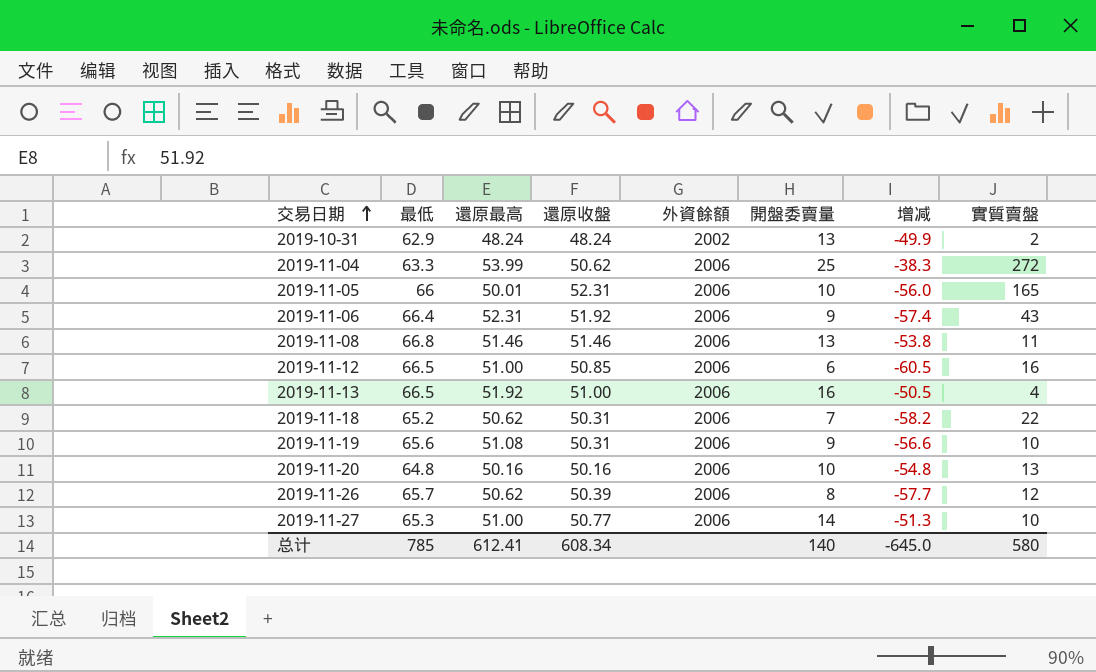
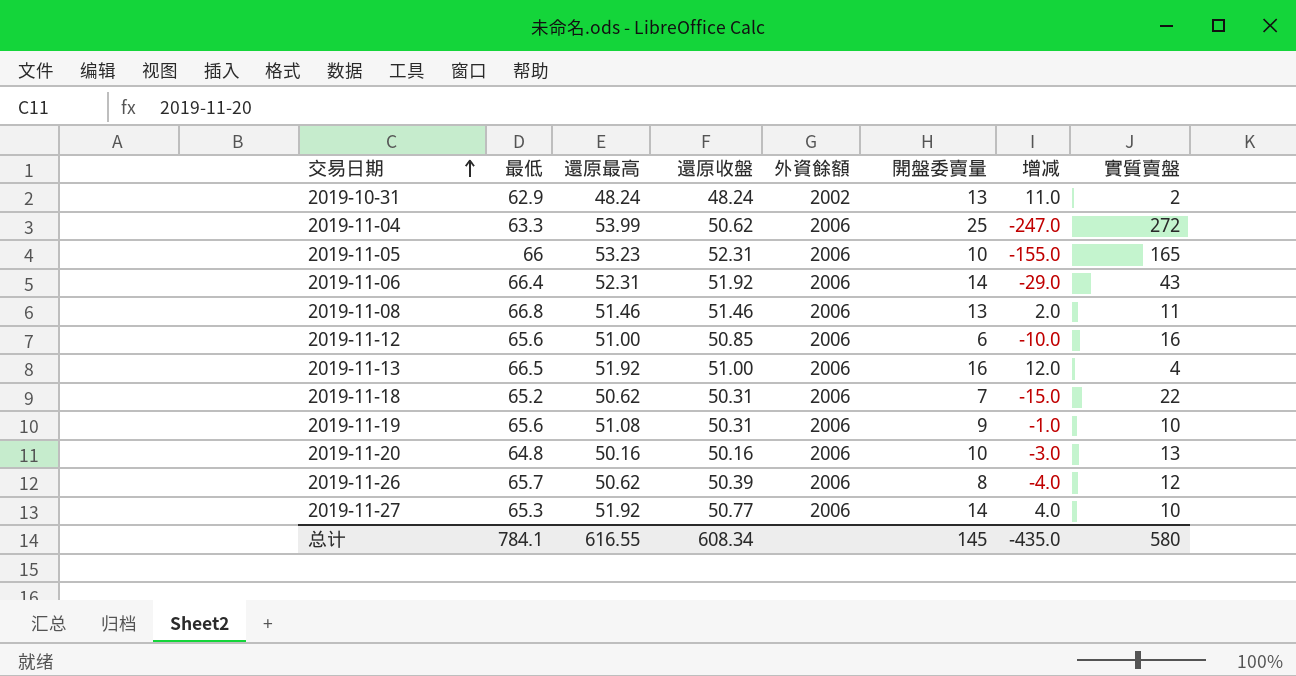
column 增减 | formula: [開盤委賣量] - [最低] -> [開盤委賣量] - [實質賣盤]
2019-11-05 | 還原最高: 50.01 -> 53.23
2019-11-06 | 開盤委賣量: 9 -> 14
2019-11-12 | 最低: 66.5 -> 65.6
2019-11-27 | 還原最高: 51.00 -> 51.92
总计 | 最低: 785 -> 784.1
总计 | 還原最高: 612.41 -> 616.55
总计 | 開盤委賣量: 140 -> 145
总计 | 增减: -645.0 -> -435.0

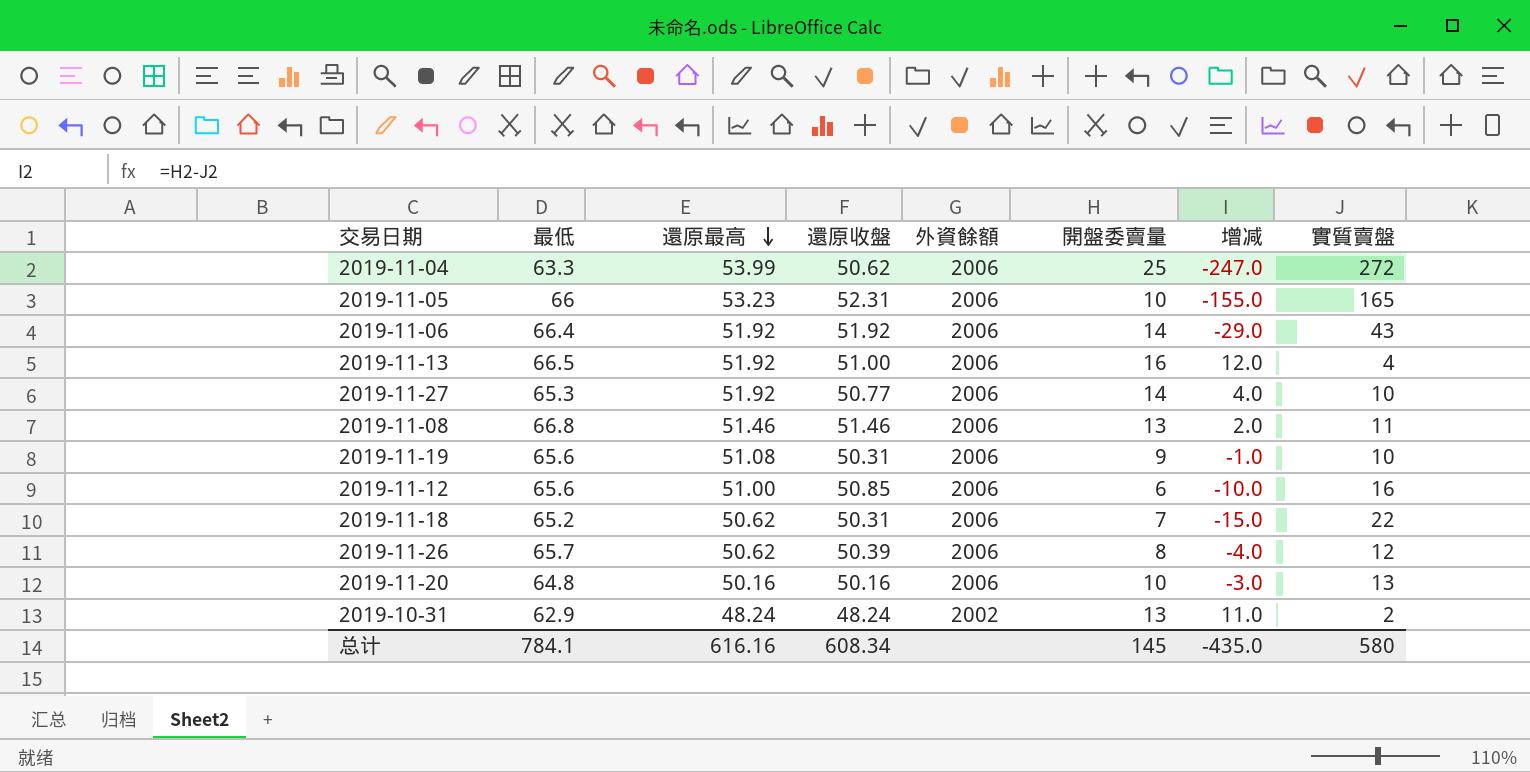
row order: 交易日期 ascending -> 還原最高 descending
2019-11-06 | 還原最高: 52.31 -> 51.92
总计 | 還原最高: 616.55 -> 616.16

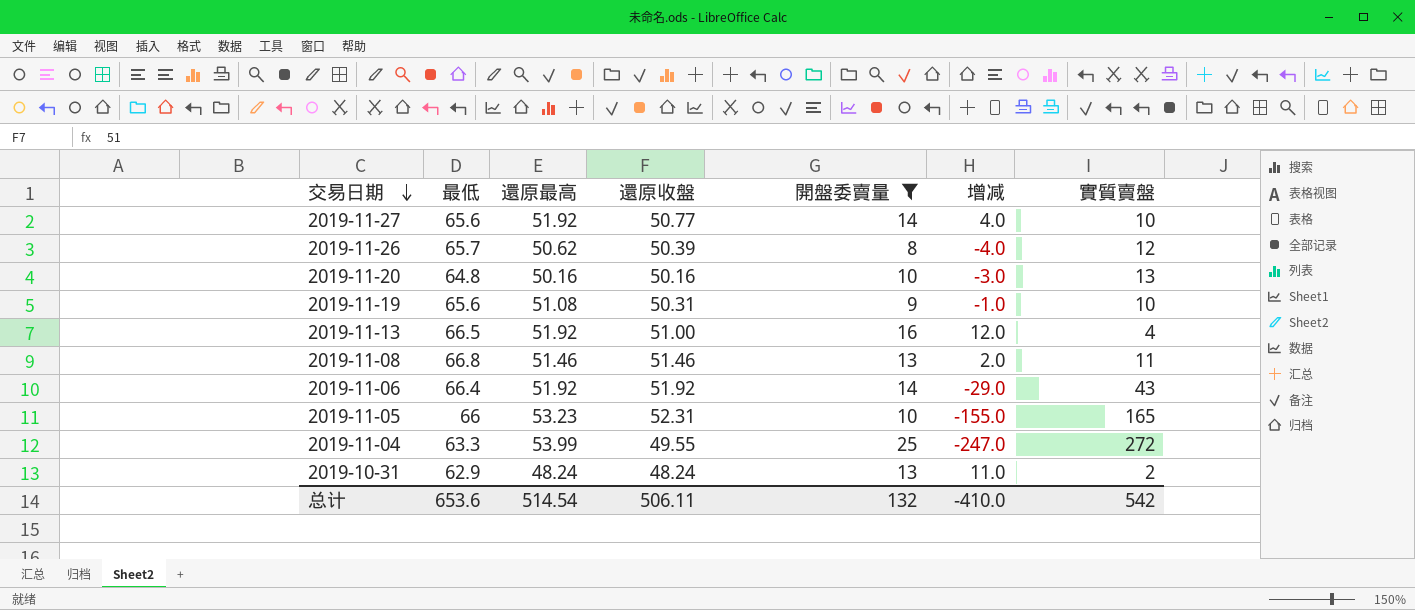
filter: none -> 開盤委賣量 >= 8
row order: 還原最高 descending -> 交易日期 descending
column 外資餘額 | position: 5 -> none
2019-11-27 | 最低: 65.3 -> 65.6
2019-11-04 | 還原收盤: 50.62 -> 49.55
总计 | 最低: 784.1 -> 653.6
总计 | 還原最高: 616.16 -> 514.54
总计 | 還原收盤: 608.34 -> 506.11
总计 | 開盤委賣量: 145 -> 132
总计 | 增减: -435.0 -> -410.0
总计 | 實質賣盤: 580 -> 542

